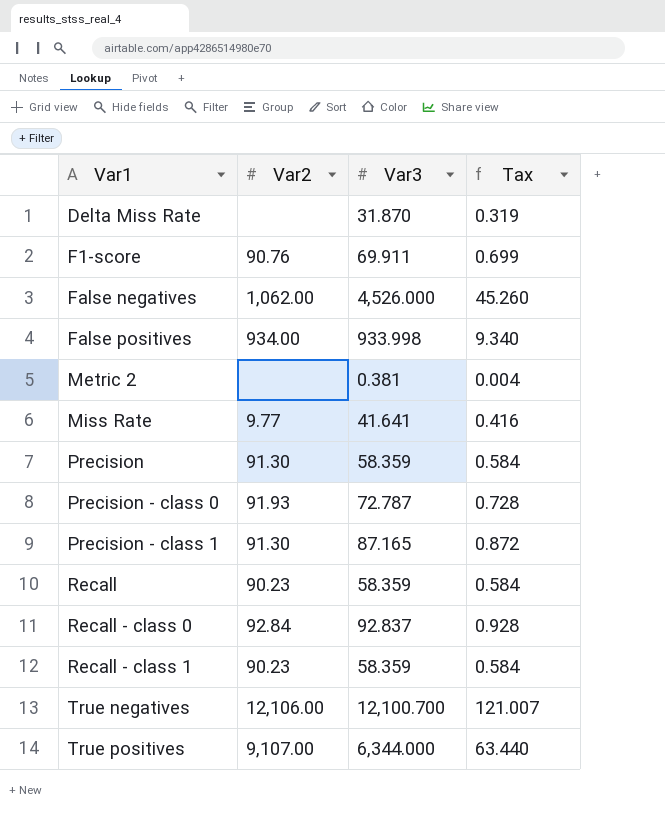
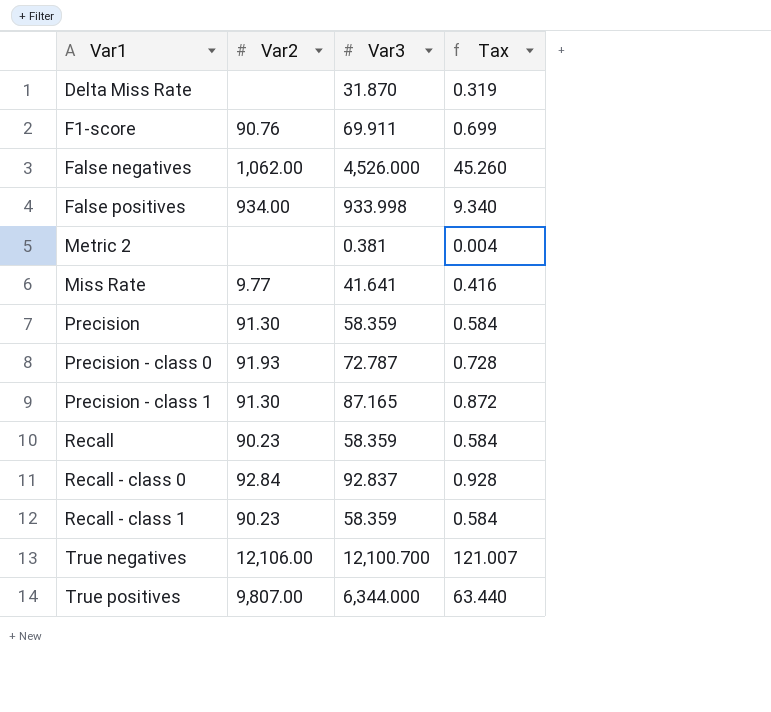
True positives | Var2: 9,107.00 -> 9,807.00

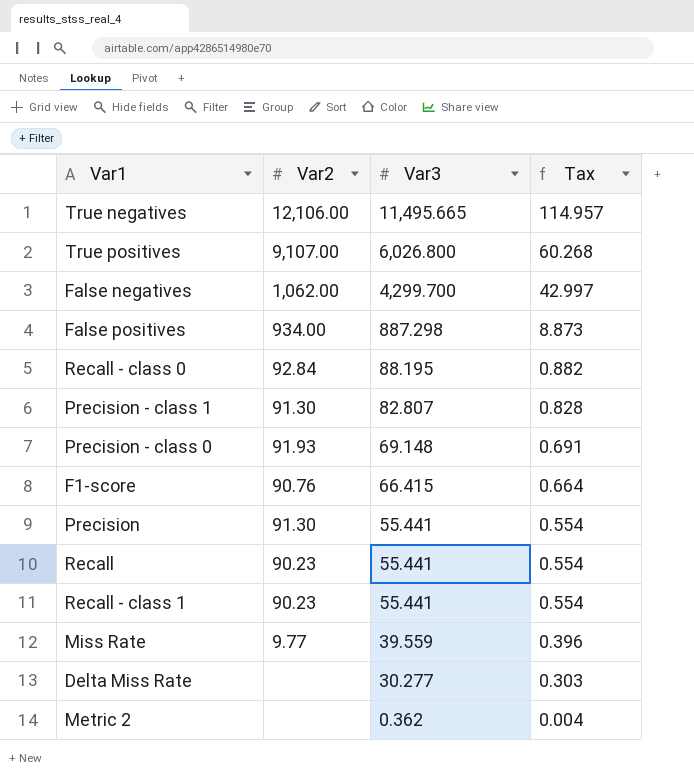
row order: Var1 ascending -> Var3 descending
True negatives | Var3: 12,100.700 -> 11,495.665
True negatives | Tax: 121.007 -> 114.957
True positives | Var2: 9,807.00 -> 9,107.00
True positives | Var3: 6,344.000 -> 6,026.800
True positives | Tax: 63.440 -> 60.268
False negatives | Var3: 4,526.000 -> 4,299.700
False negatives | Tax: 45.260 -> 42.997
False positives | Var3: 933.998 -> 887.298
False positives | Tax: 9.340 -> 8.873
Recall - class 0 | Var3: 92.837 -> 88.195
Recall - class 0 | Tax: 0.928 -> 0.882
Precision - class 1 | Var3: 87.165 -> 82.807
Precision - class 1 | Tax: 0.872 -> 0.828
Precision - class 0 | Var3: 72.787 -> 69.148
Precision - class 0 | Tax: 0.728 -> 0.691
F1-score | Var3: 69.911 -> 66.415
F1-score | Tax: 0.699 -> 0.664
Precision | Var3: 58.359 -> 55.441
Precision | Tax: 0.584 -> 0.554
Recall | Var3: 58.359 -> 55.441
Recall | Tax: 0.584 -> 0.554
Recall - class 1 | Var3: 58.359 -> 55.441
Recall - class 1 | Tax: 0.584 -> 0.554
Miss Rate | Var3: 41.641 -> 39.559
Miss Rate | Tax: 0.416 -> 0.396
Delta Miss Rate | Var3: 31.870 -> 30.277
Delta Miss Rate | Tax: 0.319 -> 0.303
Metric 2 | Var3: 0.381 -> 0.362

